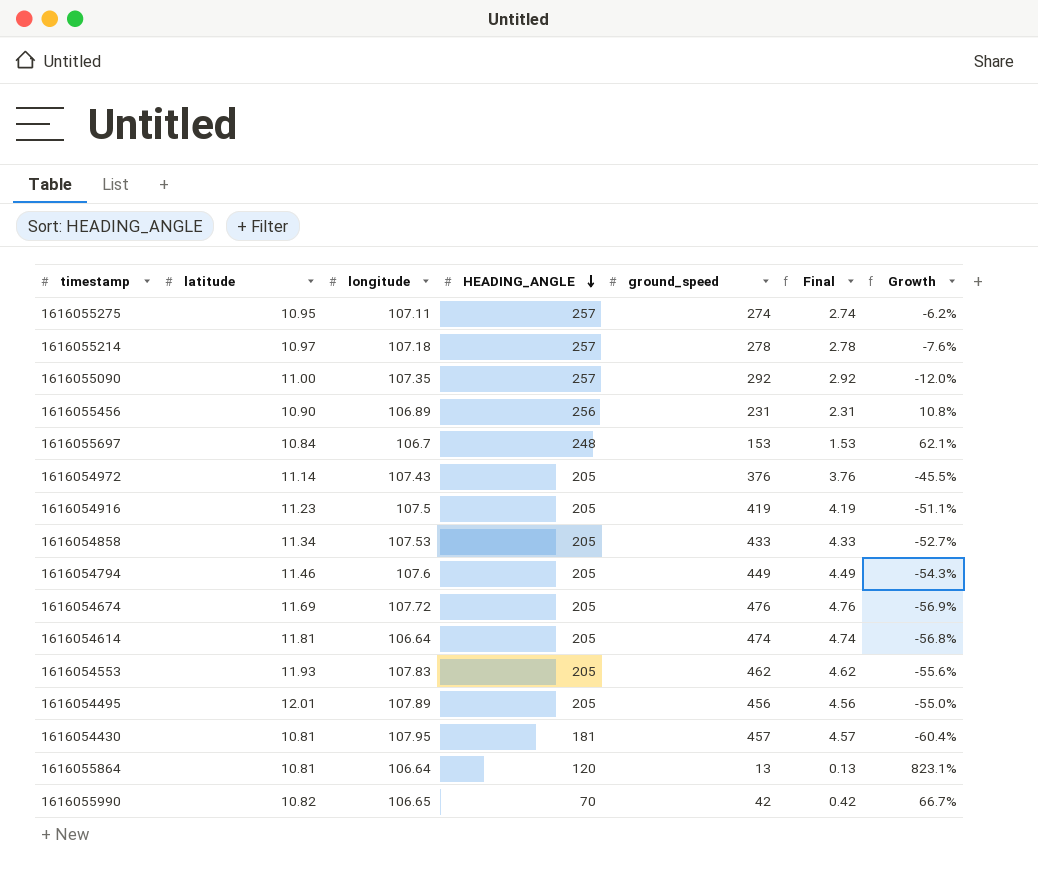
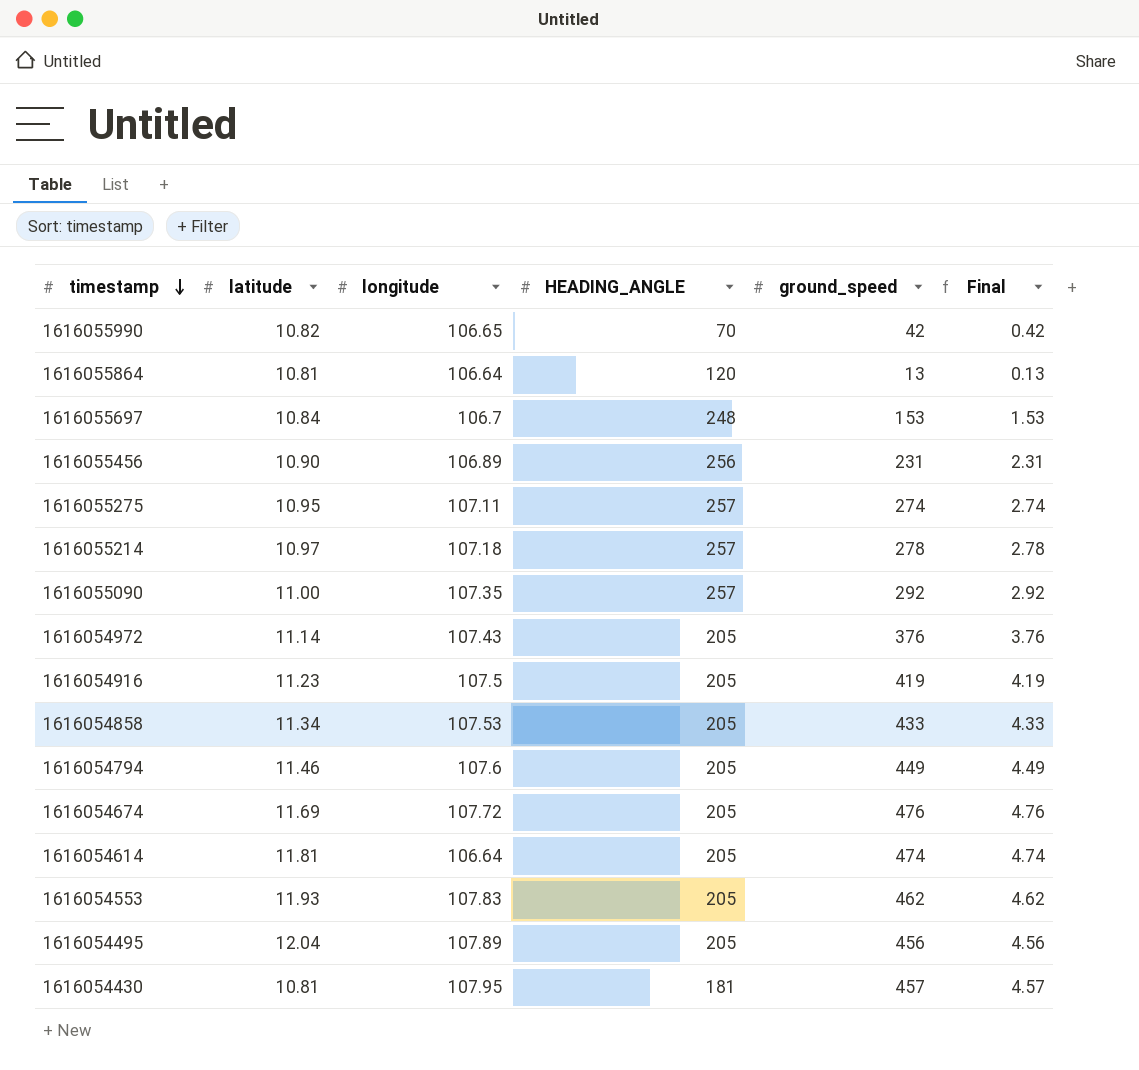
row order: HEADING_ANGLE descending -> timestamp descending
column Growth | formula: ([HEADING_ANGLE] - [ground_speed]) / [ground_speed] -> none
1616054495 | latitude: 12.01 -> 12.04

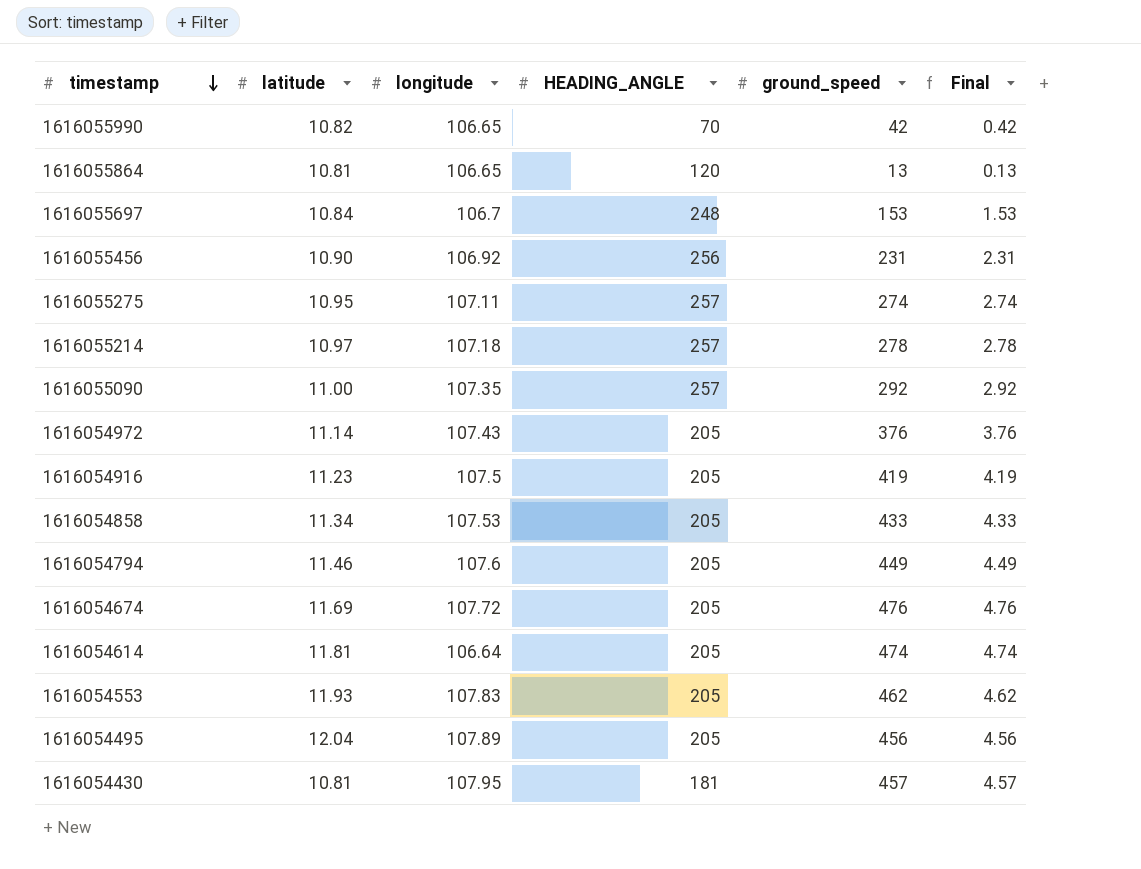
1616055864 | longitude: 106.64 -> 106.65
1616055456 | longitude: 106.89 -> 106.92

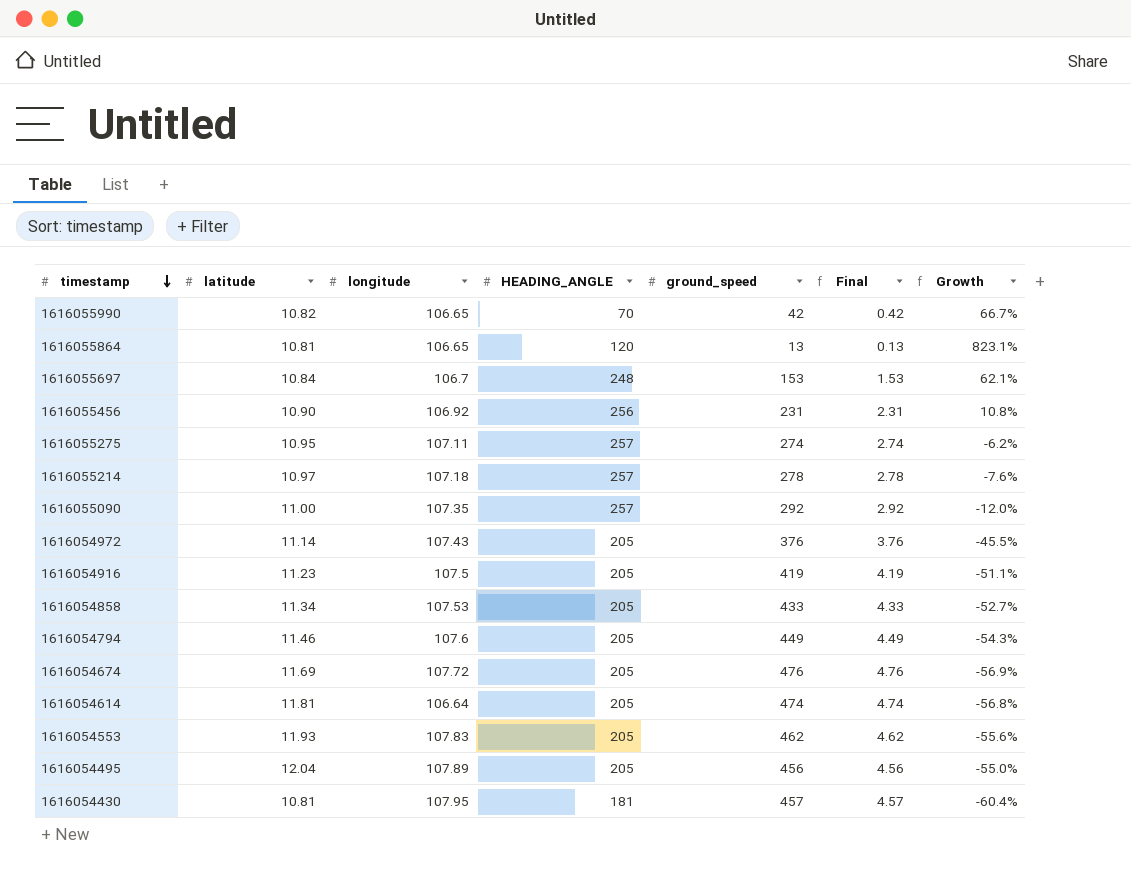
column Growth | formula: none -> ([HEADING_ANGLE] - [ground_speed]) / [ground_speed]

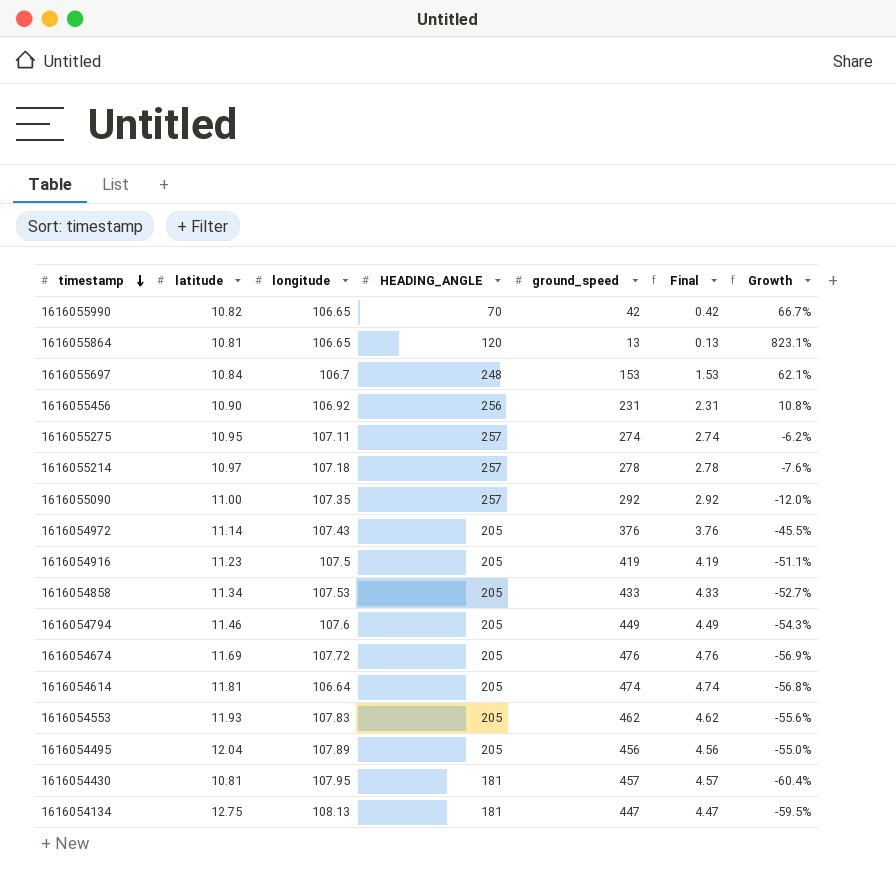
row 1616054134: none -> 12.75 | 108.13 | 181 | 447 | 4.47 | -59.5%

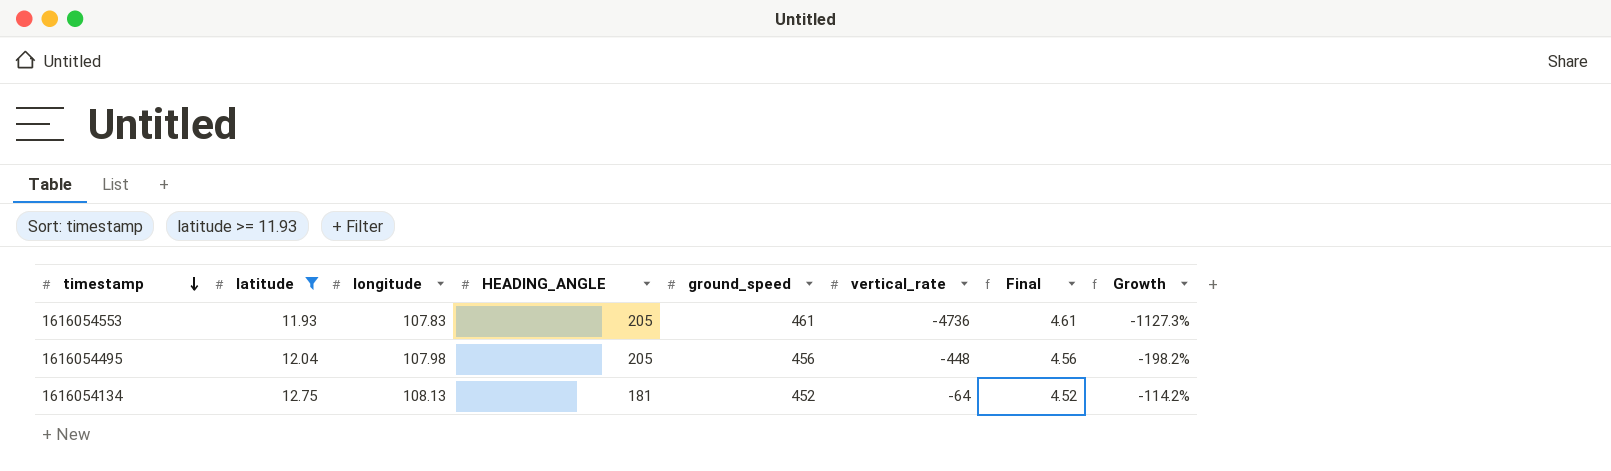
filter: none -> latitude >= 11.93
column vertical_rate | position: none -> 6
column Growth | formula: ([HEADING_ANGLE] - [ground_speed]) / [ground_speed] -> ([vertical_rate] - [ground_speed]) / [ground_speed]
1616054553 | ground_speed: 462 -> 461
1616054553 | Final: 4.62 -> 4.61
1616054495 | longitude: 107.89 -> 107.98
1616054134 | ground_speed: 447 -> 452
1616054134 | Final: 4.47 -> 4.52

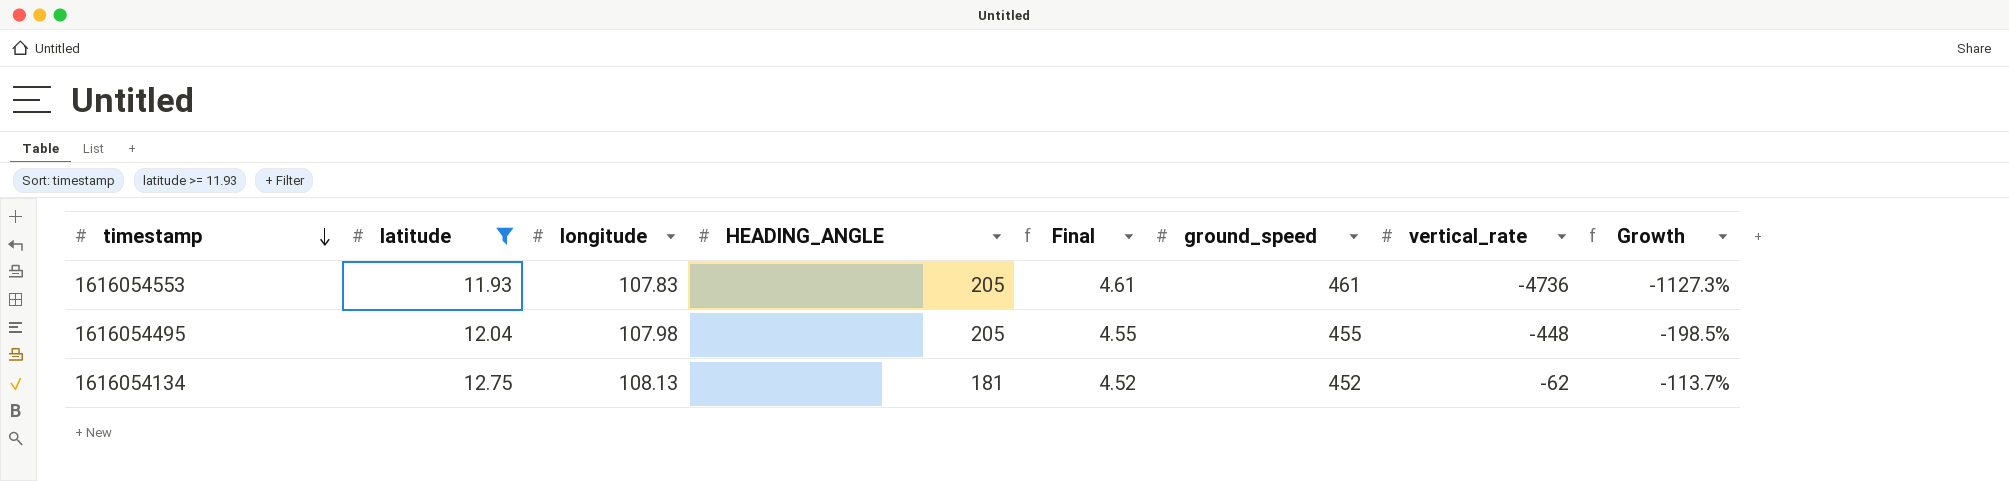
column Final | position: 7 -> 5
1616054495 | Final: 4.56 -> 4.55
1616054495 | ground_speed: 456 -> 455
1616054495 | Growth: -198.2% -> -198.5%
1616054134 | vertical_rate: -64 -> -62
1616054134 | Growth: -114.2% -> -113.7%

